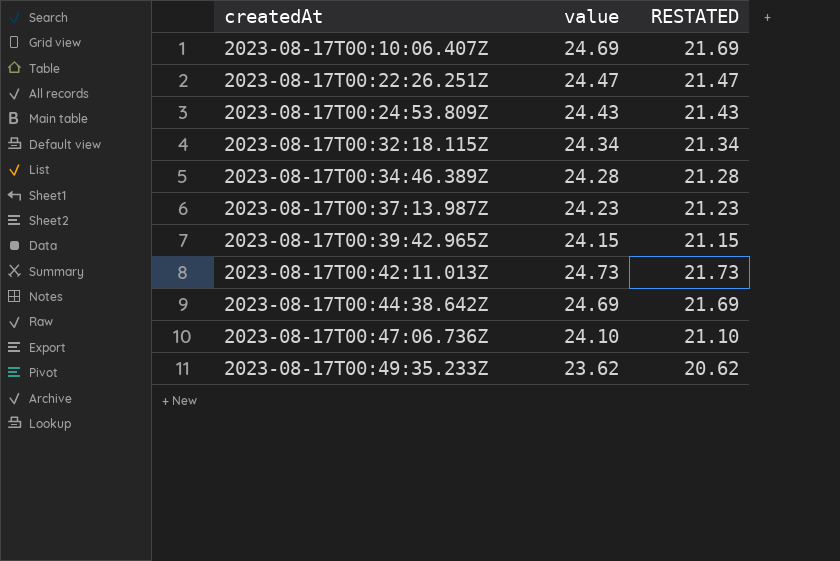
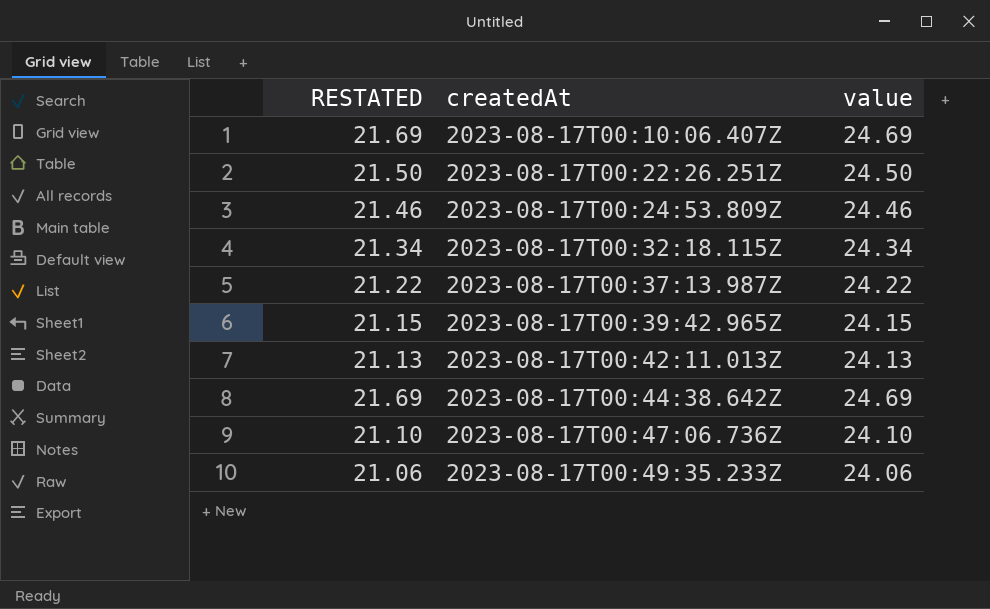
column RESTATED | position: 3 -> 1
row 2023-08-17T00:34:46.389Z: 24.28 | 21.28 -> none
2023-08-17T00:22:26.251Z | RESTATED: 21.47 -> 21.50
2023-08-17T00:22:26.251Z | value: 24.47 -> 24.50
2023-08-17T00:24:53.809Z | RESTATED: 21.43 -> 21.46
2023-08-17T00:24:53.809Z | value: 24.43 -> 24.46
2023-08-17T00:37:13.987Z | RESTATED: 21.23 -> 21.22
2023-08-17T00:37:13.987Z | value: 24.23 -> 24.22
2023-08-17T00:42:11.013Z | RESTATED: 21.73 -> 21.13
2023-08-17T00:42:11.013Z | value: 24.73 -> 24.13
2023-08-17T00:49:35.233Z | RESTATED: 20.62 -> 21.06
2023-08-17T00:49:35.233Z | value: 23.62 -> 24.06

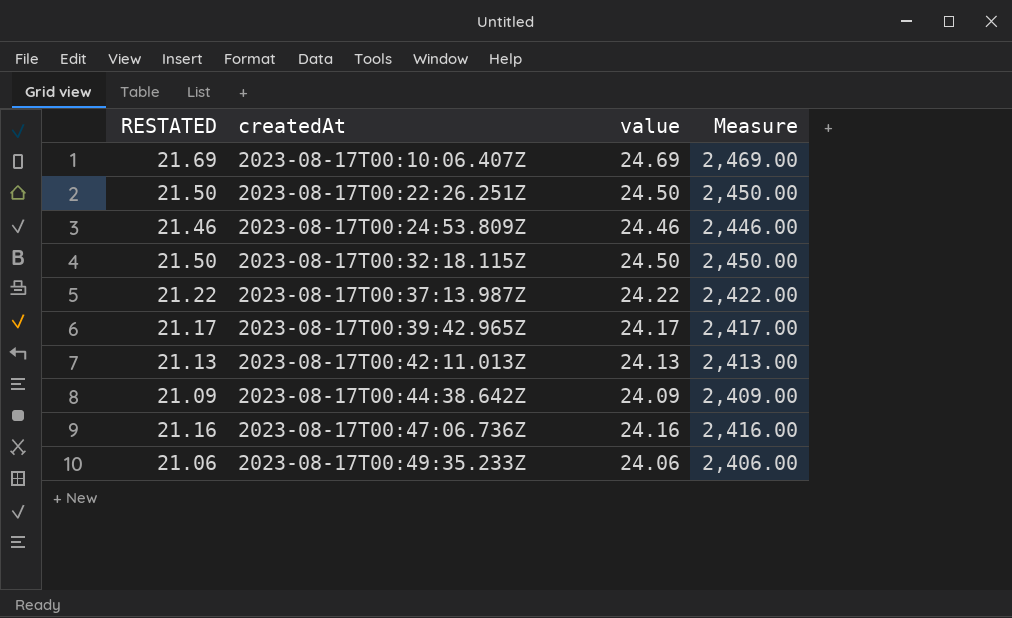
column Measure | formula: none -> [value] * 100
2023-08-17T00:32:18.115Z | RESTATED: 21.34 -> 21.50
2023-08-17T00:32:18.115Z | value: 24.34 -> 24.50
2023-08-17T00:39:42.965Z | RESTATED: 21.15 -> 21.17
2023-08-17T00:39:42.965Z | value: 24.15 -> 24.17
2023-08-17T00:44:38.642Z | RESTATED: 21.69 -> 21.09
2023-08-17T00:44:38.642Z | value: 24.69 -> 24.09
2023-08-17T00:47:06.736Z | RESTATED: 21.10 -> 21.16
2023-08-17T00:47:06.736Z | value: 24.10 -> 24.16

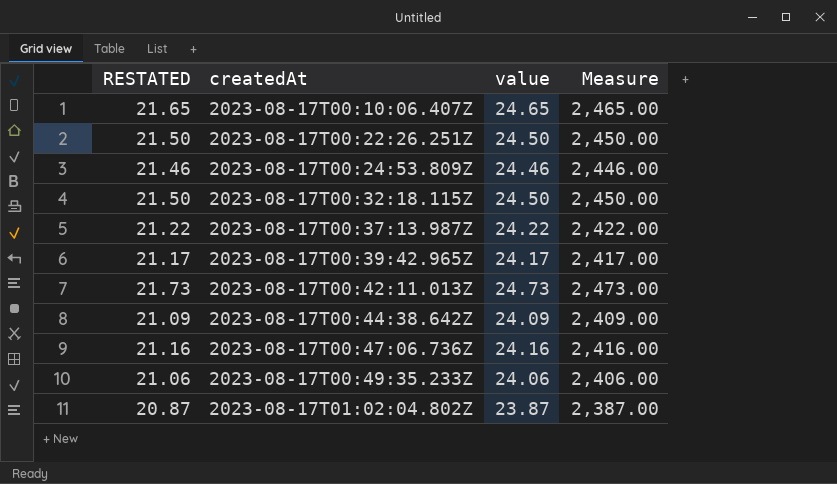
2023-08-17T00:10:06.407Z | RESTATED: 21.69 -> 21.65
2023-08-17T00:10:06.407Z | value: 24.69 -> 24.65
2023-08-17T00:10:06.407Z | Measure: 2,469.00 -> 2,465.00
2023-08-17T00:42:11.013Z | RESTATED: 21.13 -> 21.73
2023-08-17T00:42:11.013Z | value: 24.13 -> 24.73
2023-08-17T00:42:11.013Z | Measure: 2,413.00 -> 2,473.00
row 2023-08-17T01:02:04.802Z: none -> 20.87 | 23.87 | 2,387.00

